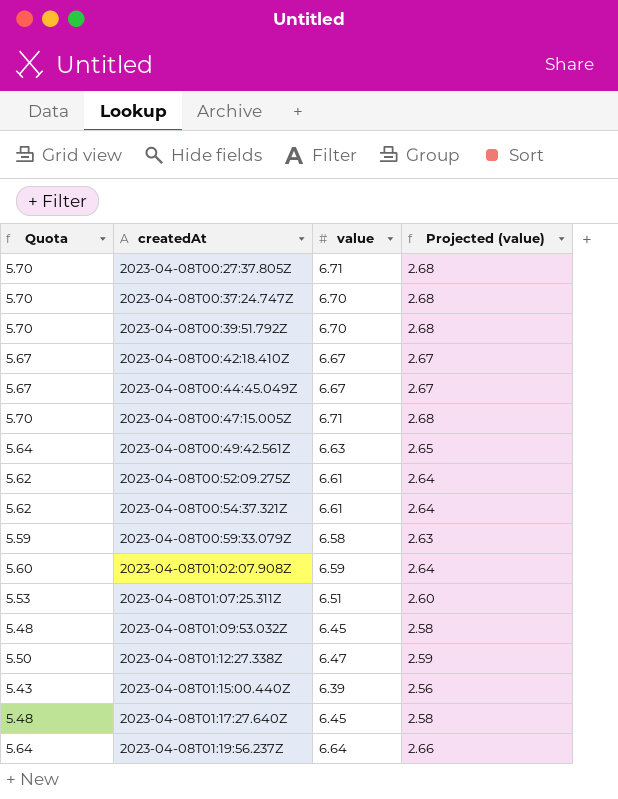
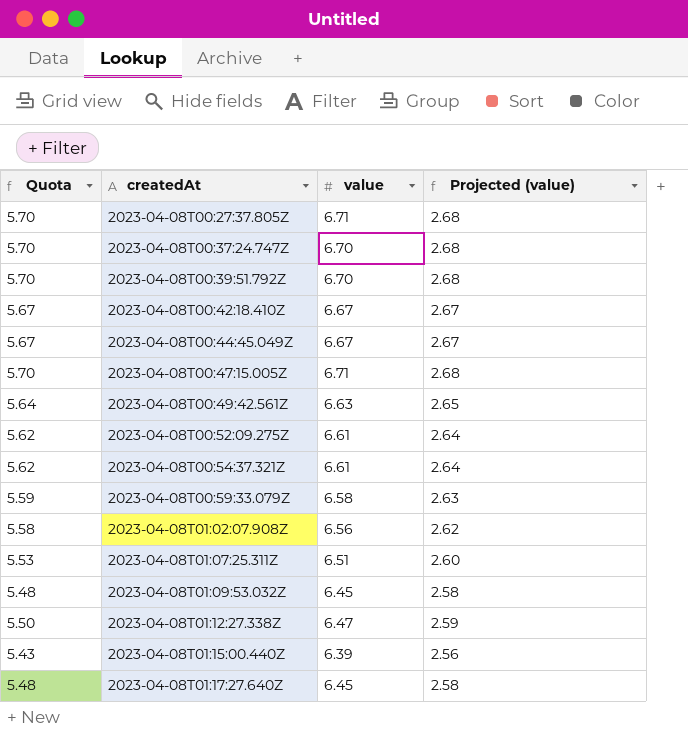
row 2023-04-08T01:19:56.237Z: 5.64 | 6.64 | 2.66 -> none
2023-04-08T01:02:07.908Z | Quota: 5.60 -> 5.58
2023-04-08T01:02:07.908Z | value: 6.59 -> 6.56
2023-04-08T01:02:07.908Z | Projected (value): 2.64 -> 2.62

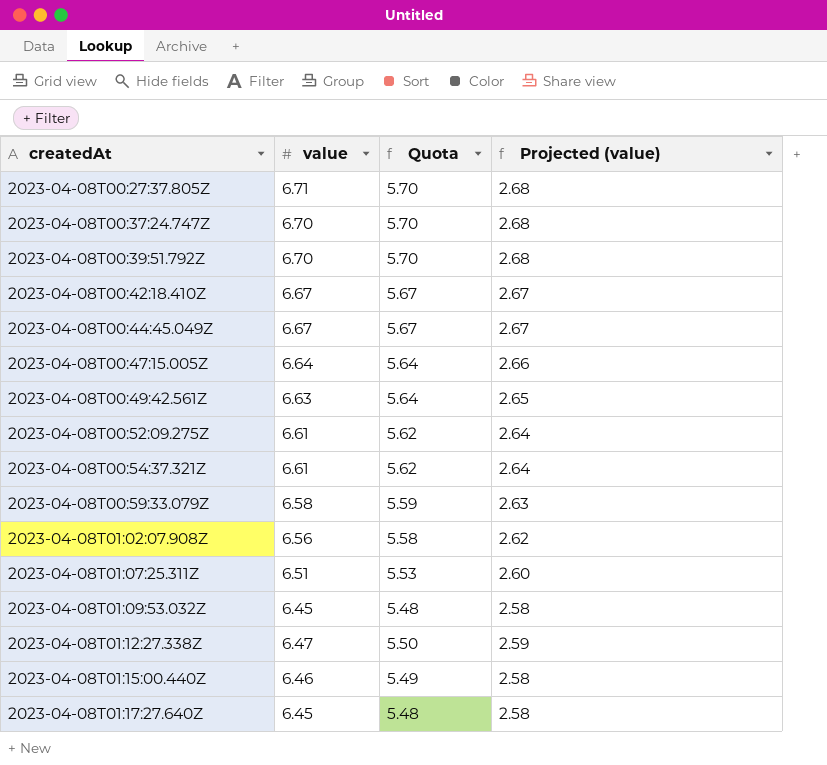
column Quota | position: 1 -> 3
2023-04-08T00:47:15.005Z | value: 6.71 -> 6.64
2023-04-08T00:47:15.005Z | Quota: 5.70 -> 5.64
2023-04-08T00:47:15.005Z | Projected (value): 2.68 -> 2.66
2023-04-08T01:15:00.440Z | value: 6.39 -> 6.46
2023-04-08T01:15:00.440Z | Quota: 5.43 -> 5.49
2023-04-08T01:15:00.440Z | Projected (value): 2.56 -> 2.58

